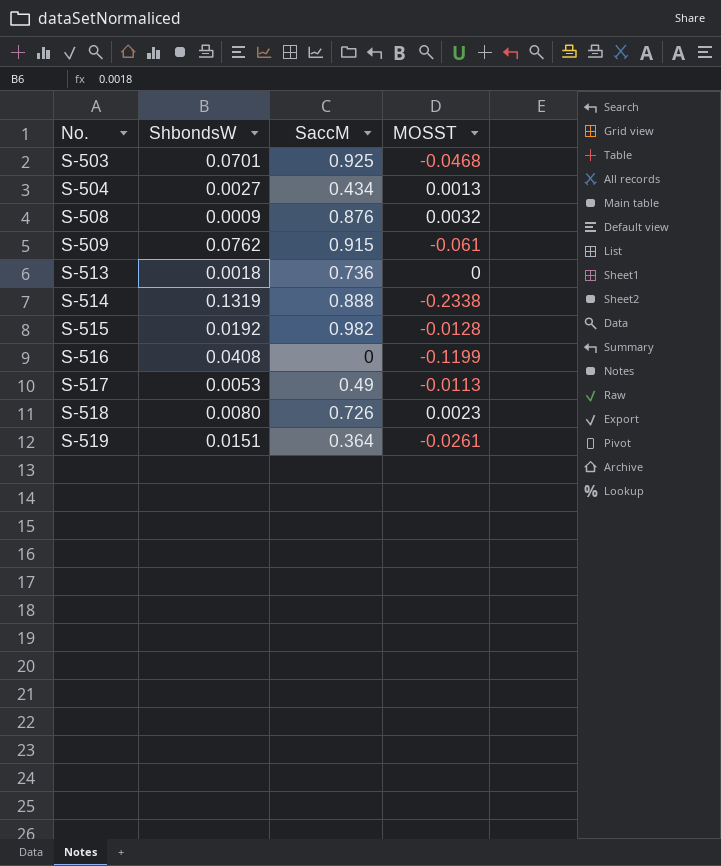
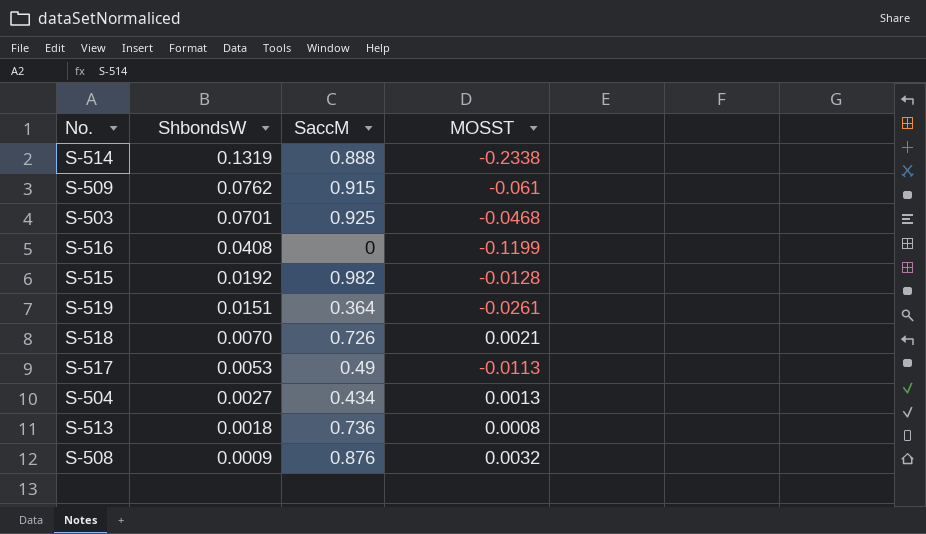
row order: No. ascending -> ShbondsW descending
S-518 | ShbondsW: 0.0080 -> 0.0070
S-518 | MOSST: 0.0023 -> 0.0021
S-513 | MOSST: 0 -> 0.0008

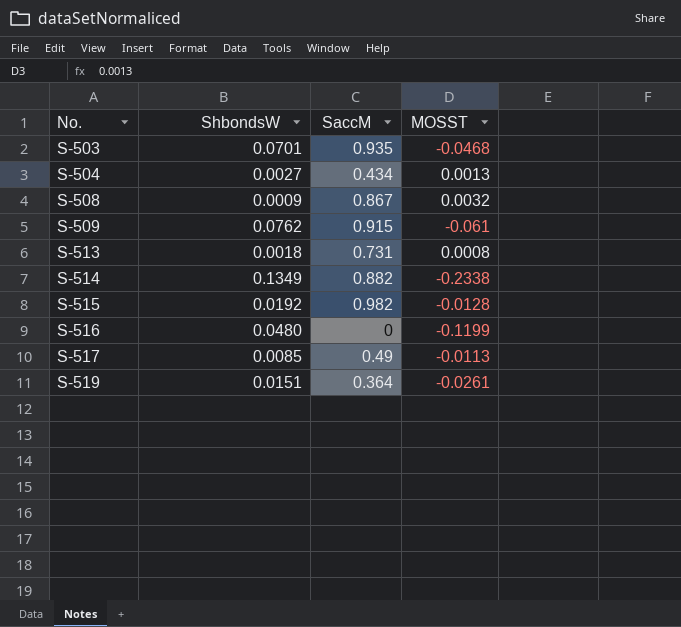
row order: ShbondsW descending -> No. ascending
row S-518: 0.0070 | 0.726 | 0.0021 -> none
S-503 | SaccM: 0.925 -> 0.935
S-508 | SaccM: 0.876 -> 0.867
S-513 | SaccM: 0.736 -> 0.731
S-514 | ShbondsW: 0.1319 -> 0.1349
S-514 | SaccM: 0.888 -> 0.882
S-516 | ShbondsW: 0.0408 -> 0.0480
S-517 | ShbondsW: 0.0053 -> 0.0085

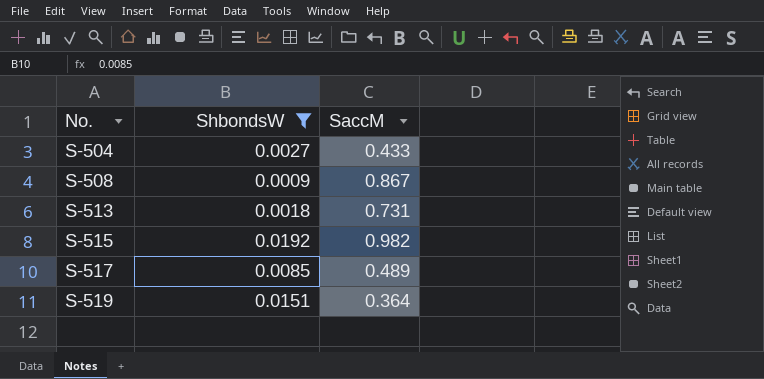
filter: none -> ShbondsW <= 0.0192
column MOSST | position: 4 -> none
S-504 | SaccM: 0.434 -> 0.433
S-517 | SaccM: 0.49 -> 0.489

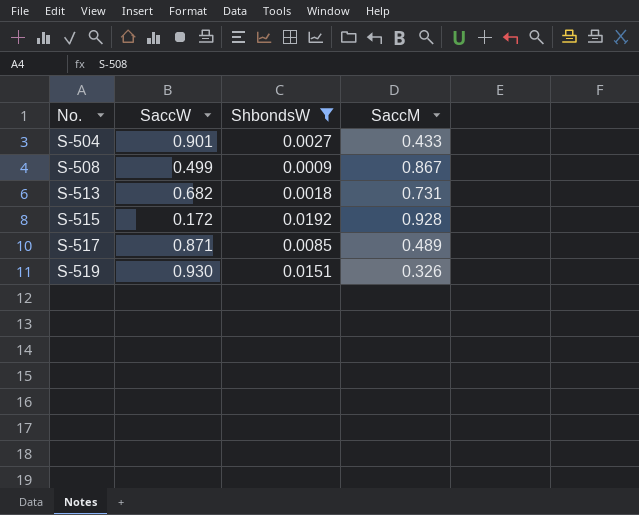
column SaccW | position: none -> 2
S-515 | SaccM: 0.982 -> 0.928
S-519 | SaccM: 0.364 -> 0.326

